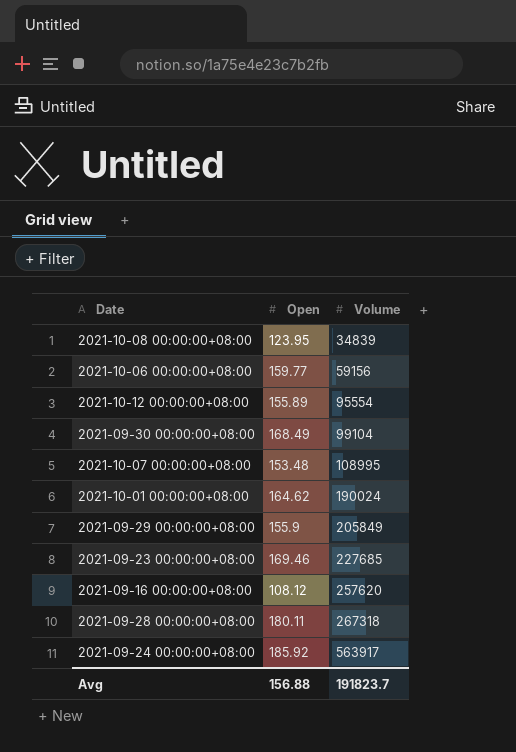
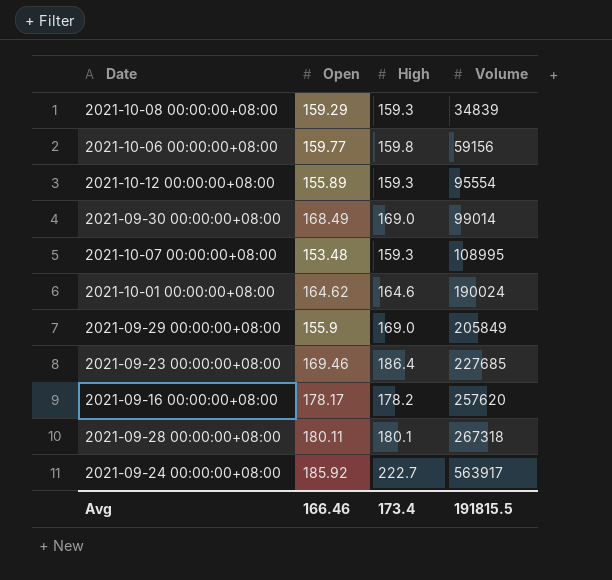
column High | position: none -> 3
2021-10-08 00:00:00+08:00 | Open: 123.95 -> 159.29
2021-09-30 00:00:00+08:00 | Volume: 99104 -> 99014
2021-09-16 00:00:00+08:00 | Open: 108.12 -> 178.17
Avg | Open: 156.88 -> 166.46
Avg | Volume: 191823.7 -> 191815.5

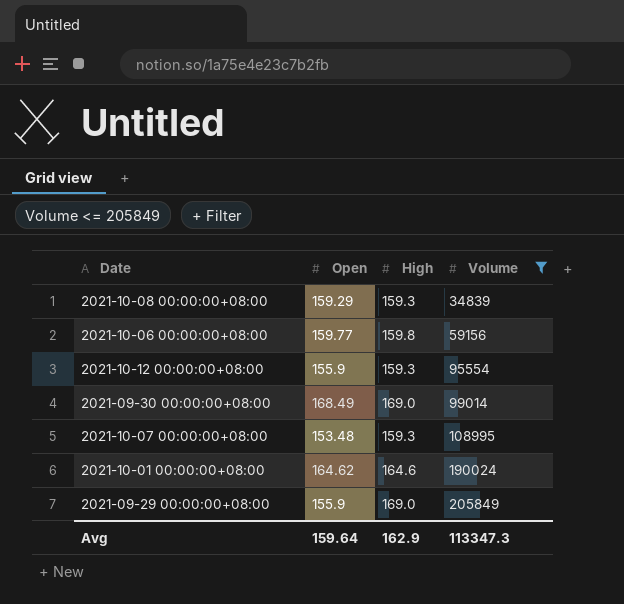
filter: none -> Volume <= 205849
2021-10-12 00:00:00+08:00 | Open: 155.89 -> 155.9
Avg | Open: 166.46 -> 159.64
Avg | High: 173.4 -> 162.9
Avg | Volume: 191815.5 -> 113347.3

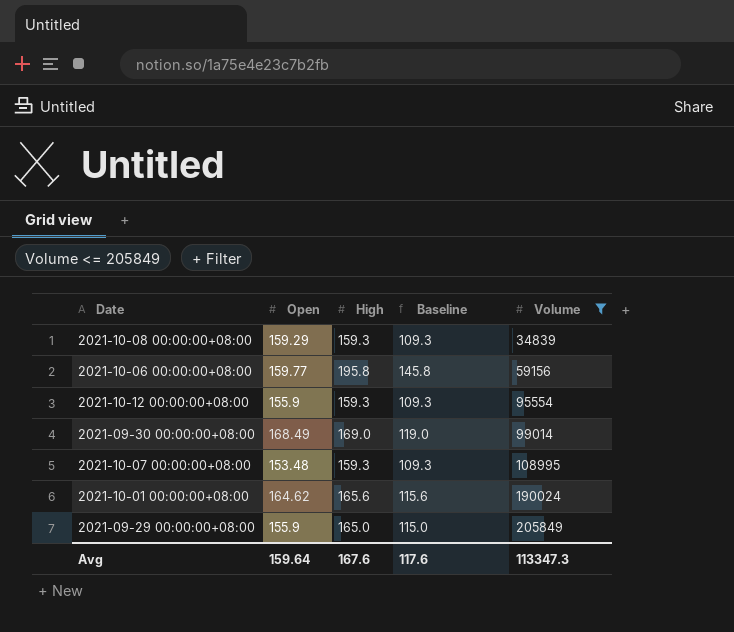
column Baseline | formula: none -> [High] - 50
2021-10-06 00:00:00+08:00 | High: 159.8 -> 195.8
2021-10-01 00:00:00+08:00 | High: 164.6 -> 165.6
2021-09-29 00:00:00+08:00 | High: 169.0 -> 165.0
Avg | High: 162.9 -> 167.6

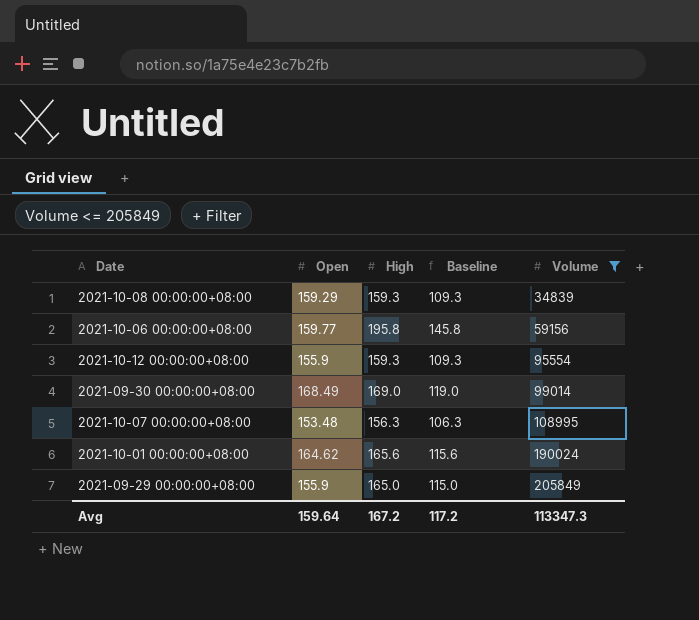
2021-10-07 00:00:00+08:00 | High: 159.3 -> 156.3
2021-10-07 00:00:00+08:00 | Baseline: 109.3 -> 106.3
Avg | High: 167.6 -> 167.2
Avg | Baseline: 117.6 -> 117.2

